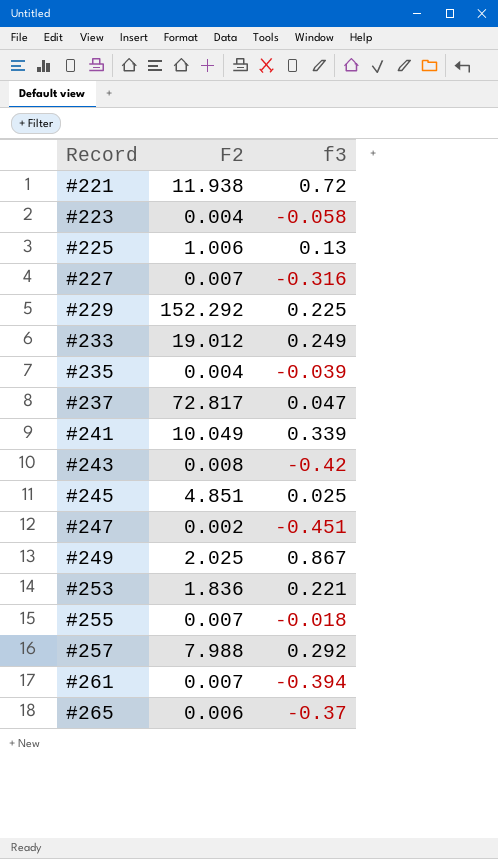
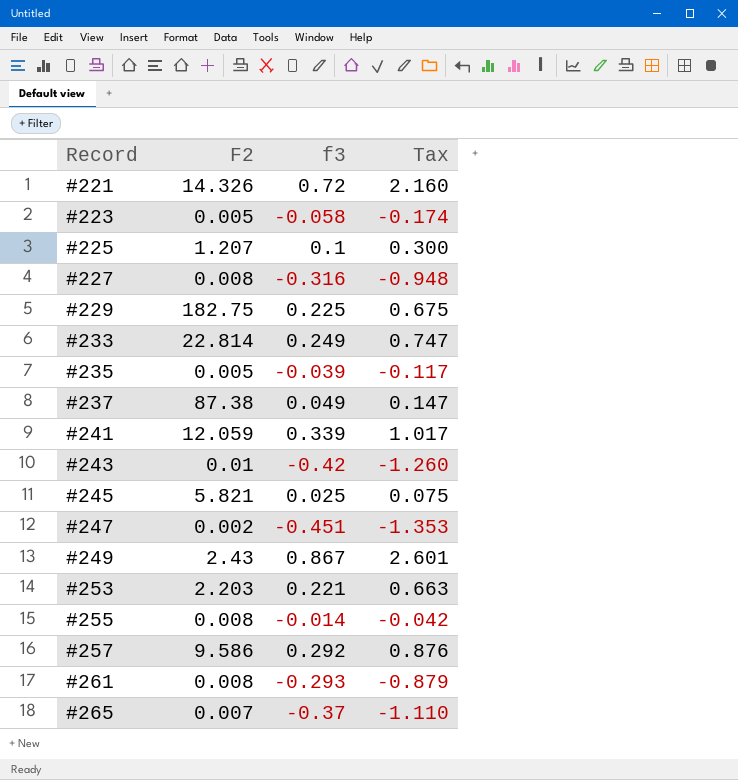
column Tax | formula: none -> [f3] * 3
#221 | F2: 11.938 -> 14.326
#223 | F2: 0.004 -> 0.005
#225 | F2: 1.006 -> 1.207
#225 | f3: 0.13 -> 0.1
#227 | F2: 0.007 -> 0.008
#229 | F2: 152.292 -> 182.75
#233 | F2: 19.012 -> 22.814
#235 | F2: 0.004 -> 0.005
#237 | F2: 72.817 -> 87.38
#237 | f3: 0.047 -> 0.049
#241 | F2: 10.049 -> 12.059
#243 | F2: 0.008 -> 0.01
#245 | F2: 4.851 -> 5.821
#249 | F2: 2.025 -> 2.43
#253 | F2: 1.836 -> 2.203
#255 | F2: 0.007 -> 0.008
#255 | f3: -0.018 -> -0.014
#257 | F2: 7.988 -> 9.586
#261 | F2: 0.007 -> 0.008
#261 | f3: -0.394 -> -0.293
#265 | F2: 0.006 -> 0.007

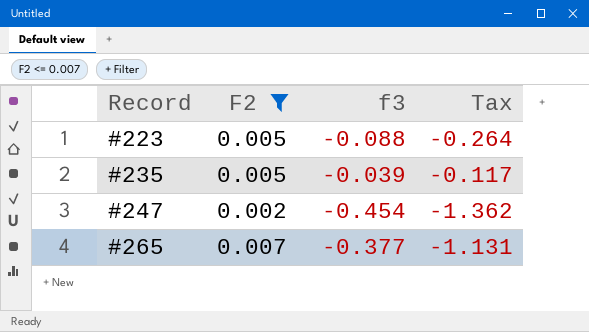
filter: none -> F2 <= 0.007
#223 | f3: -0.058 -> -0.088
#223 | Tax: -0.174 -> -0.264
#247 | f3: -0.451 -> -0.454
#247 | Tax: -1.353 -> -1.362
#265 | f3: -0.37 -> -0.377
#265 | Tax: -1.110 -> -1.131

